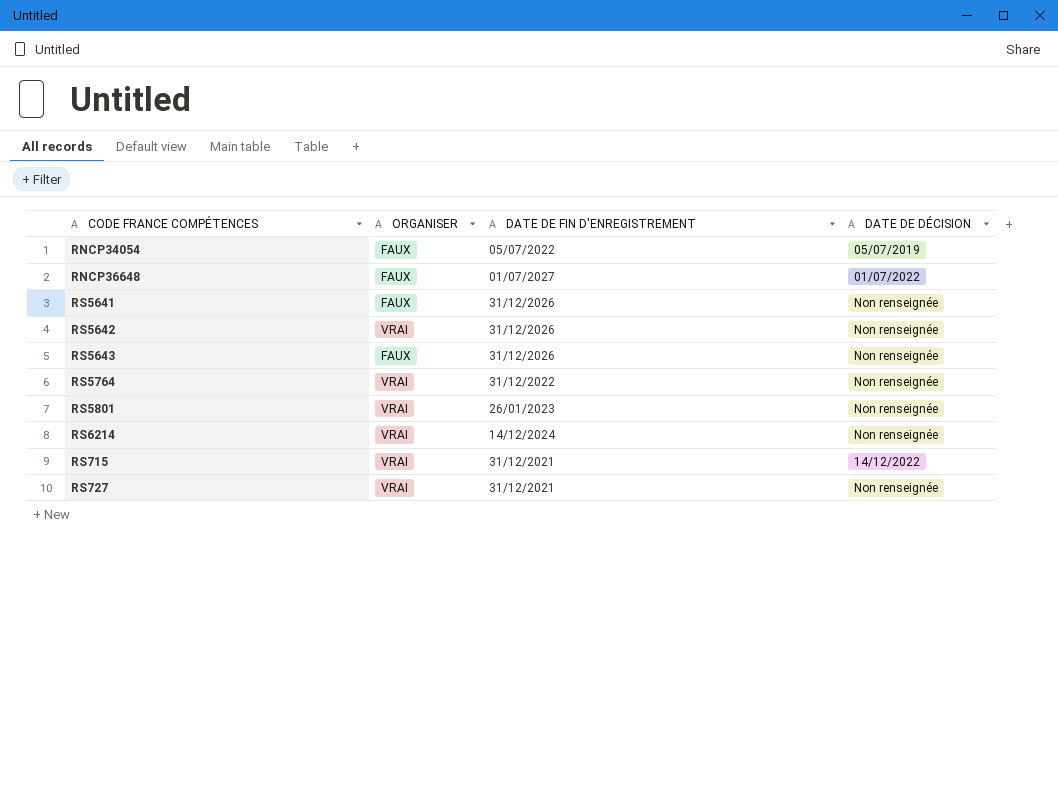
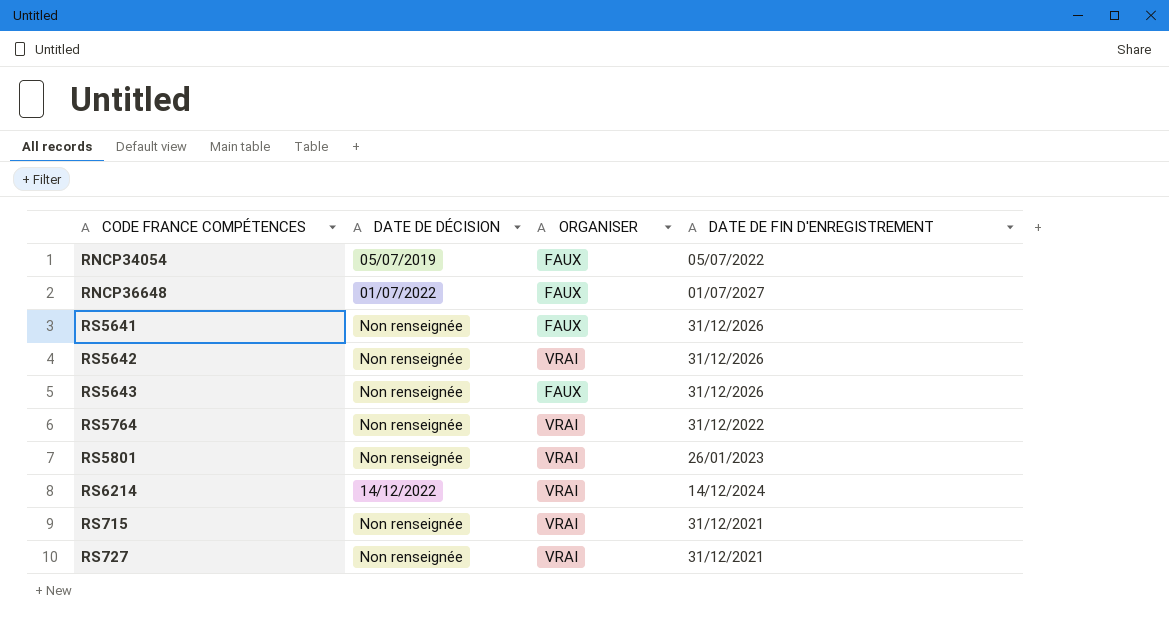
column DATE DE DÉCISION | position: 4 -> 2
RS6214 | DATE DE DÉCISION: Non renseignée -> 14/12/2022
RS715 | DATE DE DÉCISION: 14/12/2022 -> Non renseignée

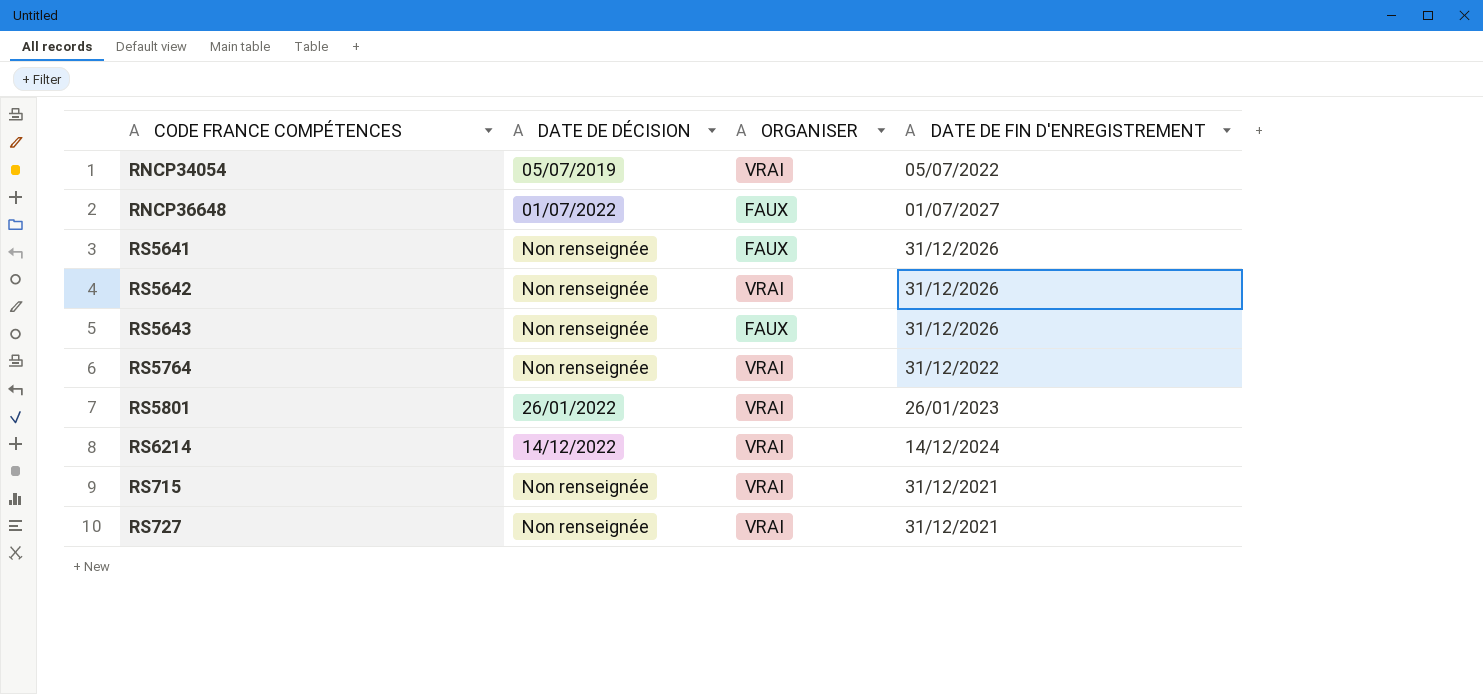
RNCP34054 | ORGANISER: FAUX -> VRAI
RS5801 | DATE DE DÉCISION: Non renseignée -> 26/01/2022

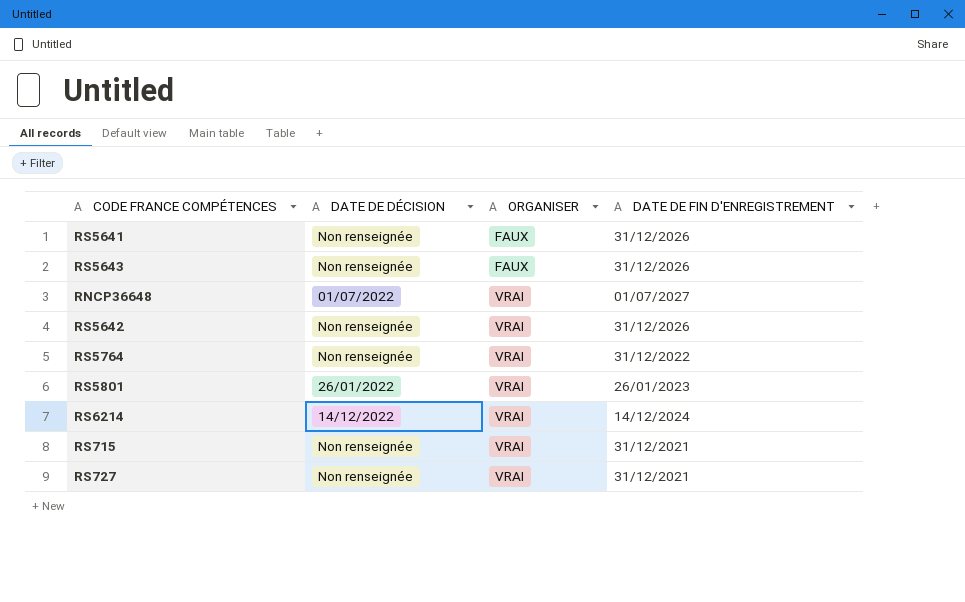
row order: none -> ORGANISER ascending
row RNCP34054: 05/07/2019 | VRAI | 05/07/2022 -> none
RNCP36648 | ORGANISER: FAUX -> VRAI

